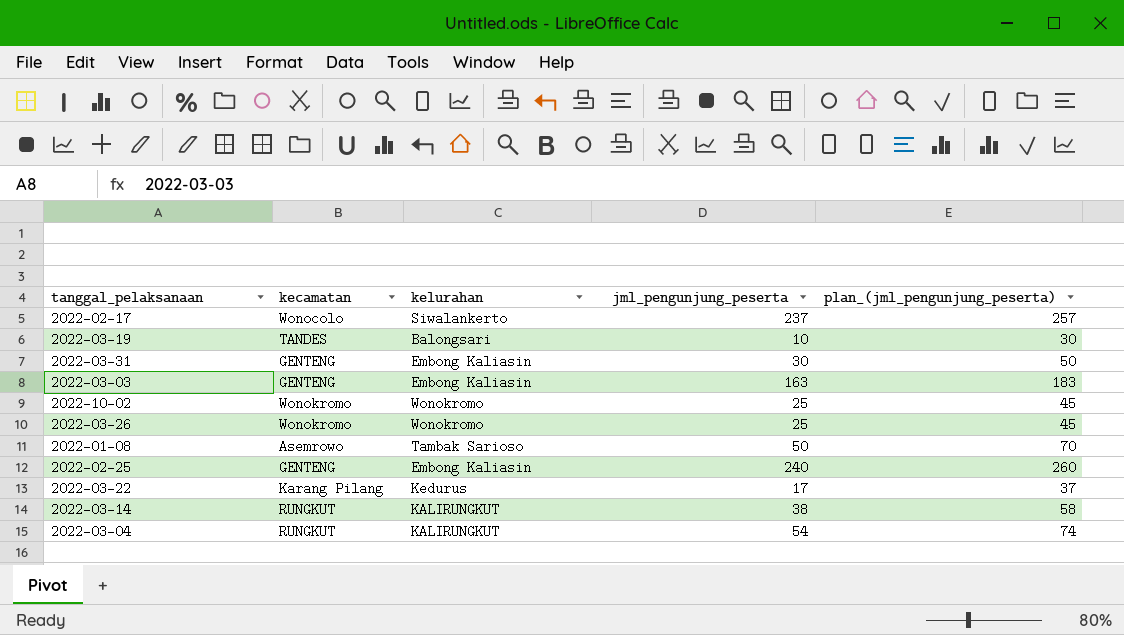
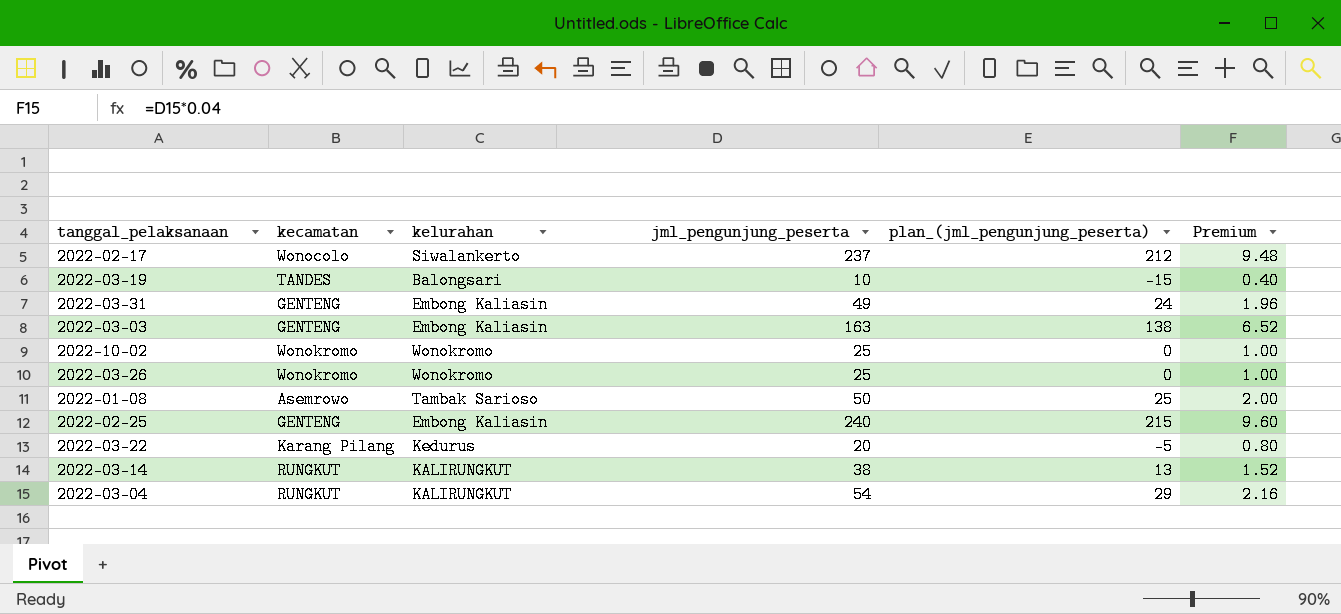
column plan_(jml_pengunjung_peserta) | formula: [jml_pengunjung_peserta] + 20 -> [jml_pengunjung_peserta] - 25
column Premium | formula: none -> [jml_pengunjung_peserta] * 0.04
2022-03-31 | jml_pengunjung_peserta: 30 -> 49
2022-03-22 | jml_pengunjung_peserta: 17 -> 20

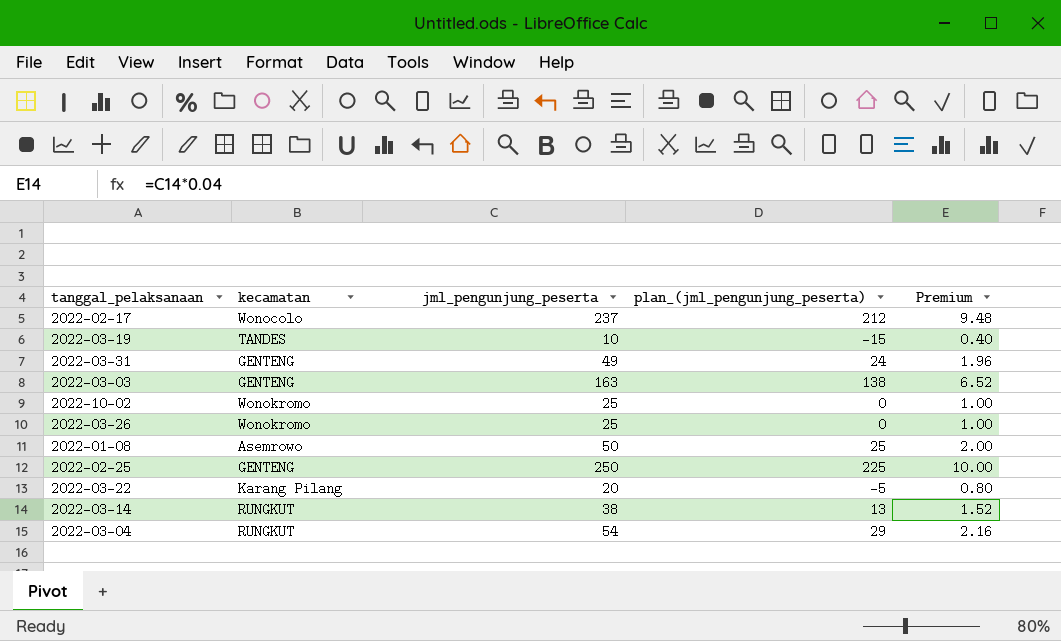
column kelurahan | position: 3 -> none
2022-02-25 | jml_pengunjung_peserta: 240 -> 250
2022-02-25 | plan_(jml_pengunjung_peserta): 215 -> 225
2022-02-25 | Premium: 9.60 -> 10.00

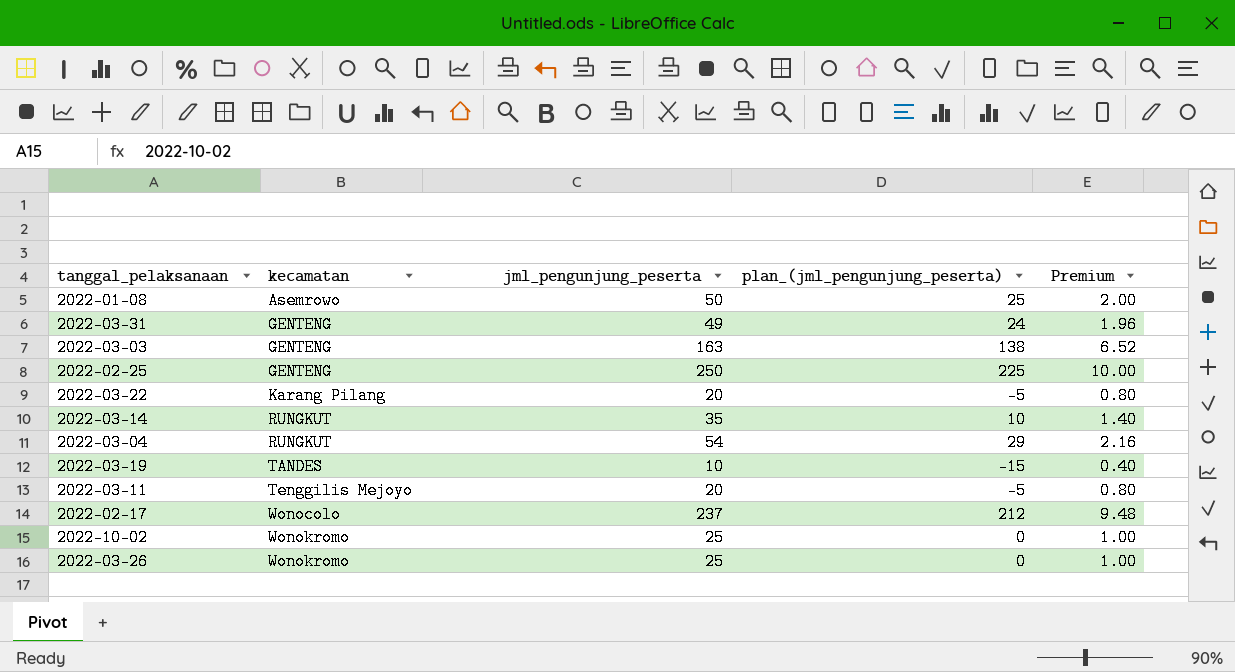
row order: none -> kecamatan ascending
2022-03-14 | jml_pengunjung_peserta: 38 -> 35
2022-03-14 | plan_(jml_pengunjung_peserta): 13 -> 10
2022-03-14 | Premium: 1.52 -> 1.40
row 2022-03-11: none -> Tenggilis Mejoyo | 20 | -5 | 0.80

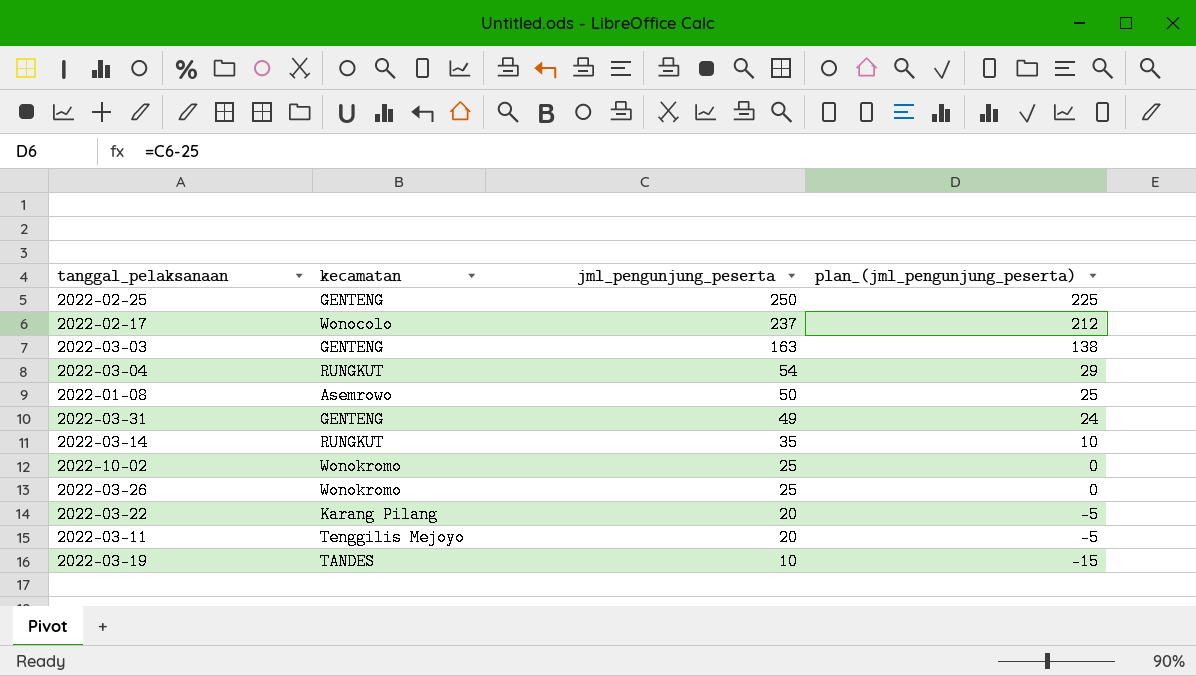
row order: kecamatan ascending -> jml_pengunjung_peserta descending
column Premium | formula: [jml_pengunjung_peserta] * 0.04 -> none

